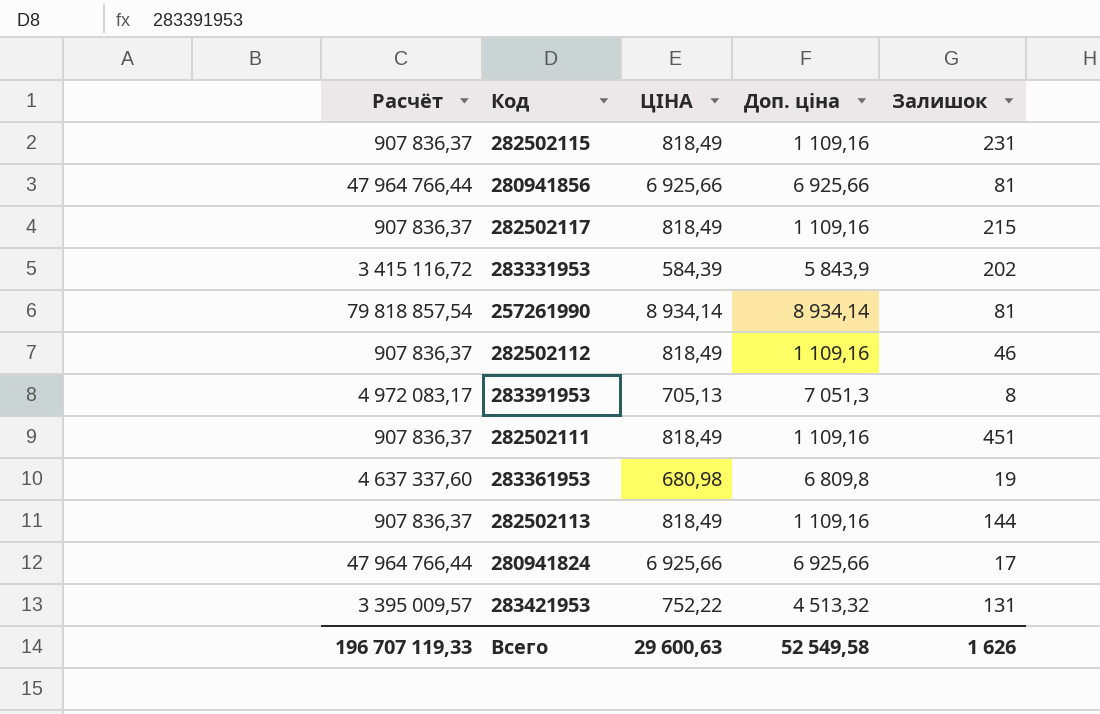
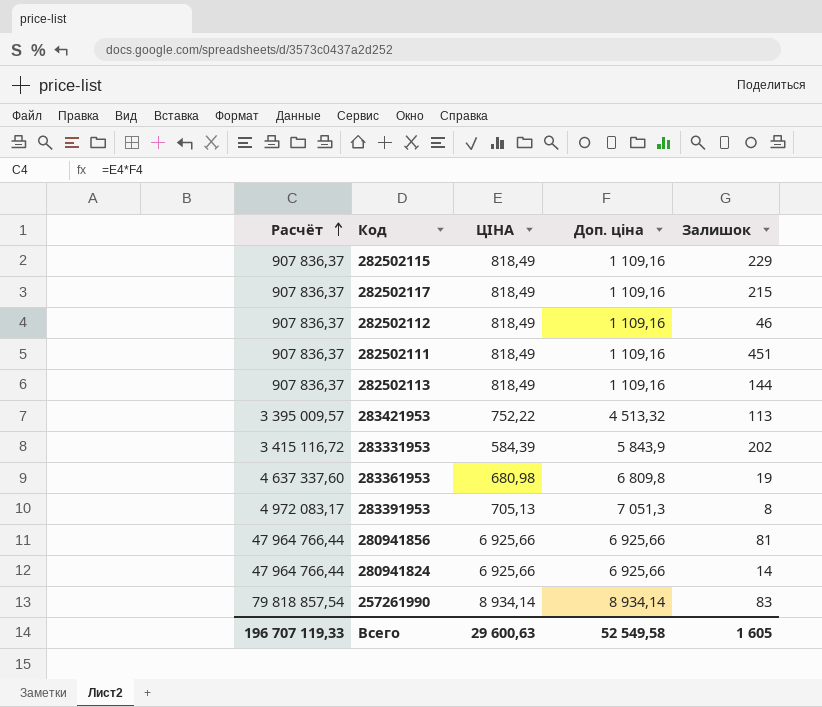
row order: none -> Расчёт ascending
282502115 | Залишок: 231 -> 229
283421953 | Залишок: 131 -> 113
280941824 | Залишок: 17 -> 14
257261990 | Залишок: 81 -> 83
Всего | Залишок: 1 626 -> 1 605

